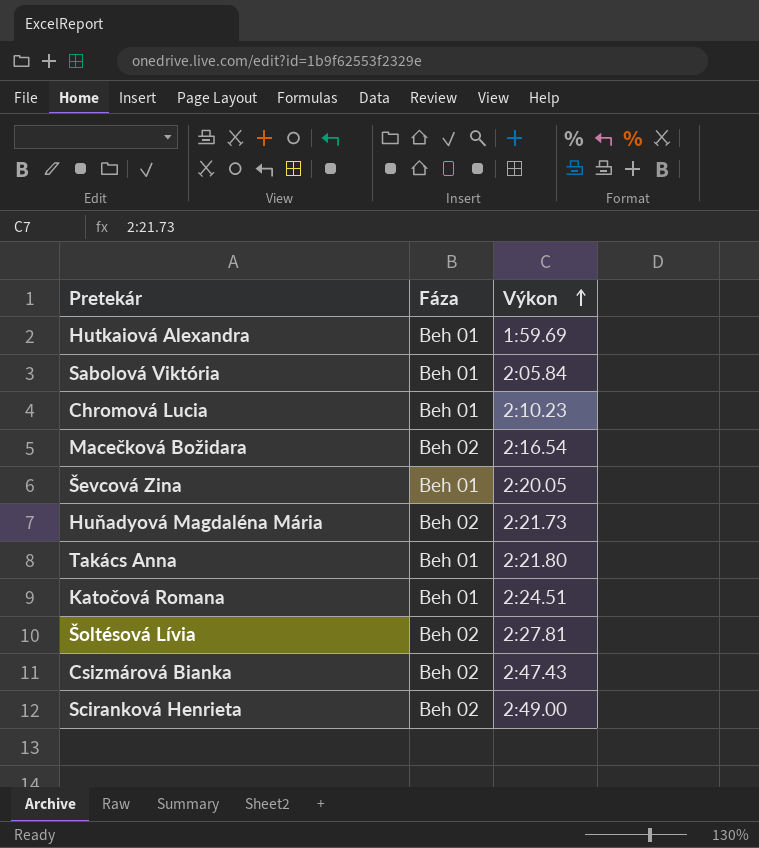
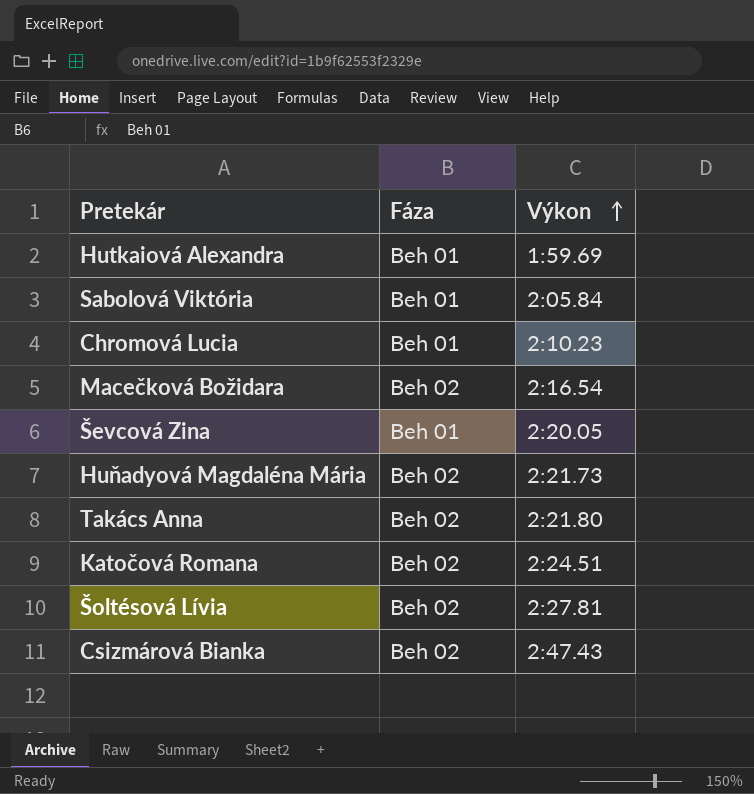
row Sciranková Henrieta: Beh 02 | 2:49.00 -> none
Takács Anna | Fáza: Beh 01 -> Beh 02
Katočová Romana | Fáza: Beh 01 -> Beh 02

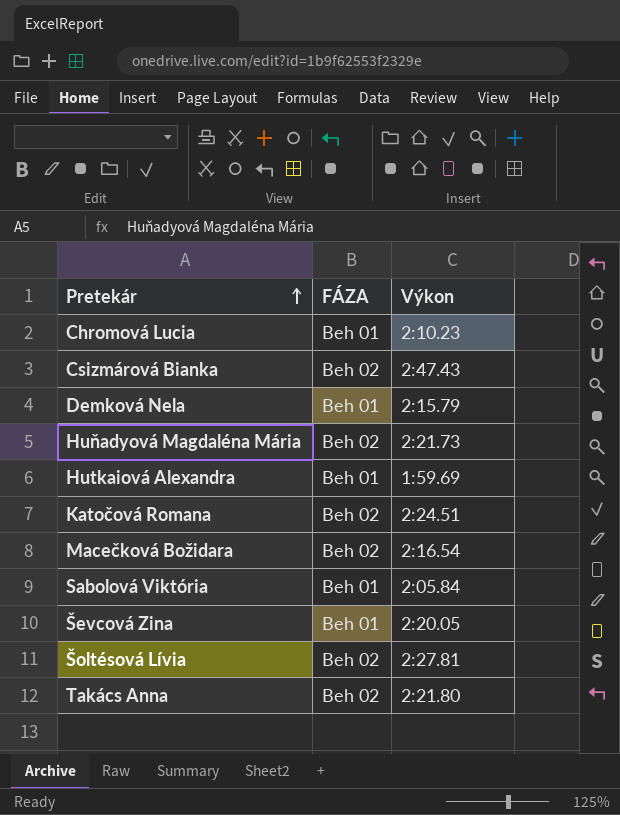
row order: Výkon ascending -> Pretekár ascending
column name: Fáza -> FÁZA
row Demková Nela: none -> Beh 01 | 2:15.79

